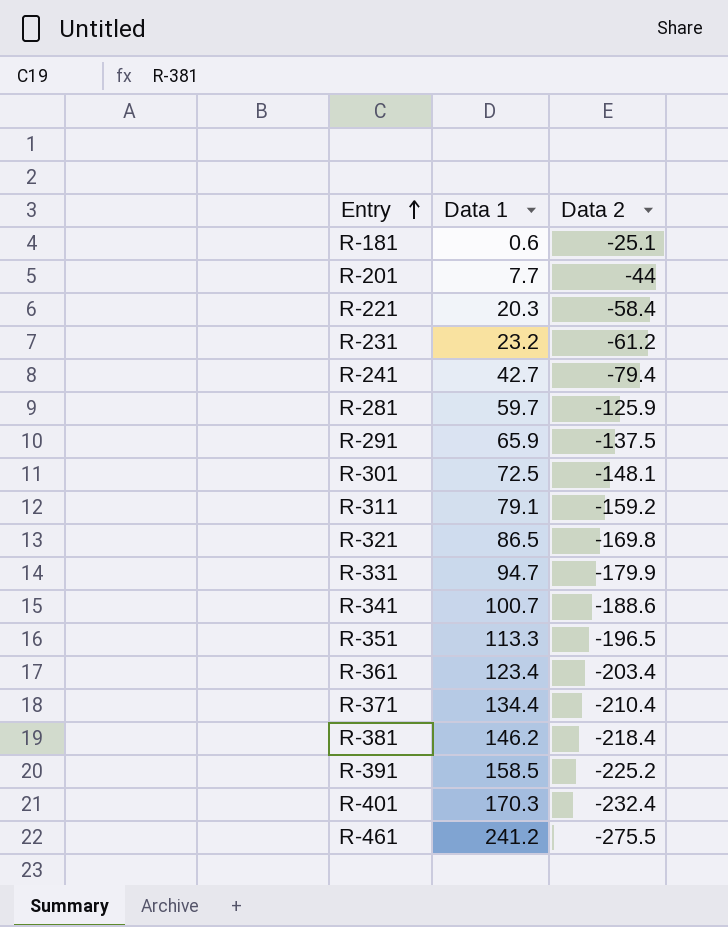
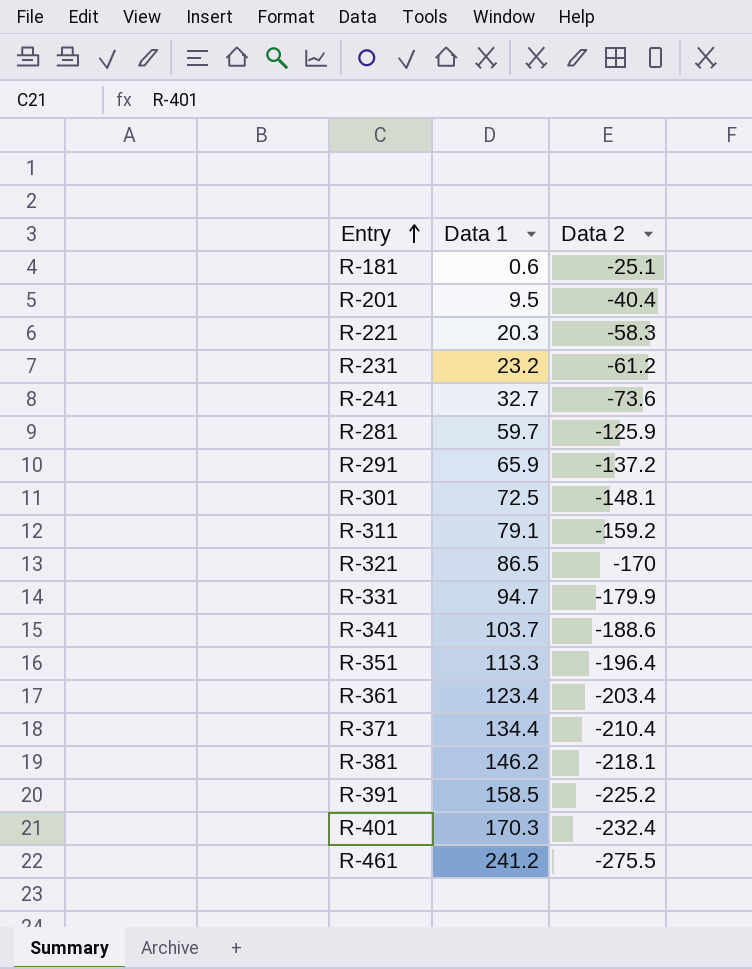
R-201 | Data 1: 7.7 -> 9.5
R-201 | Data 2: -44 -> -40.4
R-221 | Data 2: -58.4 -> -58.3
R-241 | Data 1: 42.7 -> 32.7
R-241 | Data 2: -79.4 -> -73.6
R-291 | Data 2: -137.5 -> -137.2
R-321 | Data 2: -169.8 -> -170
R-341 | Data 1: 100.7 -> 103.7
R-351 | Data 2: -196.5 -> -196.4
R-381 | Data 2: -218.4 -> -218.1

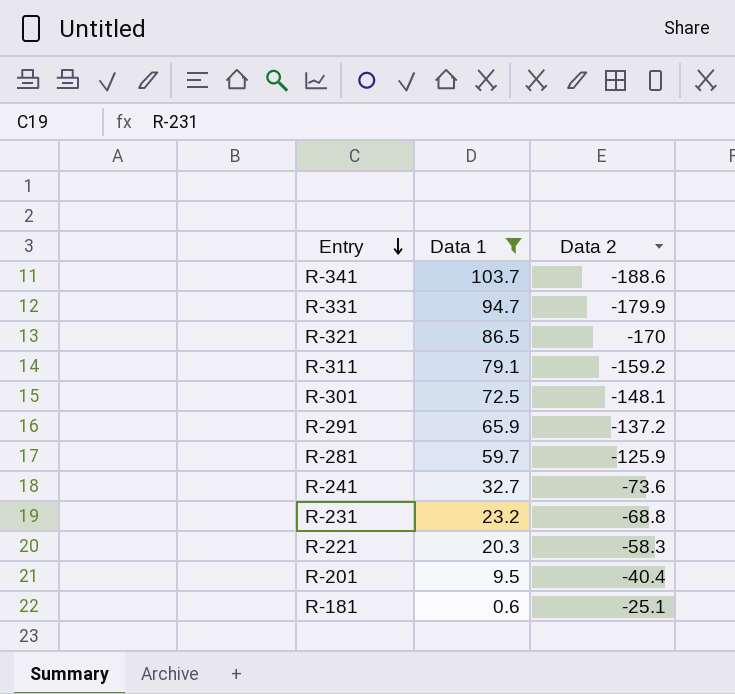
filter: none -> Data 1 <= 103.7
row order: Entry ascending -> Entry descending
R-231 | Data 2: -61.2 -> -68.8

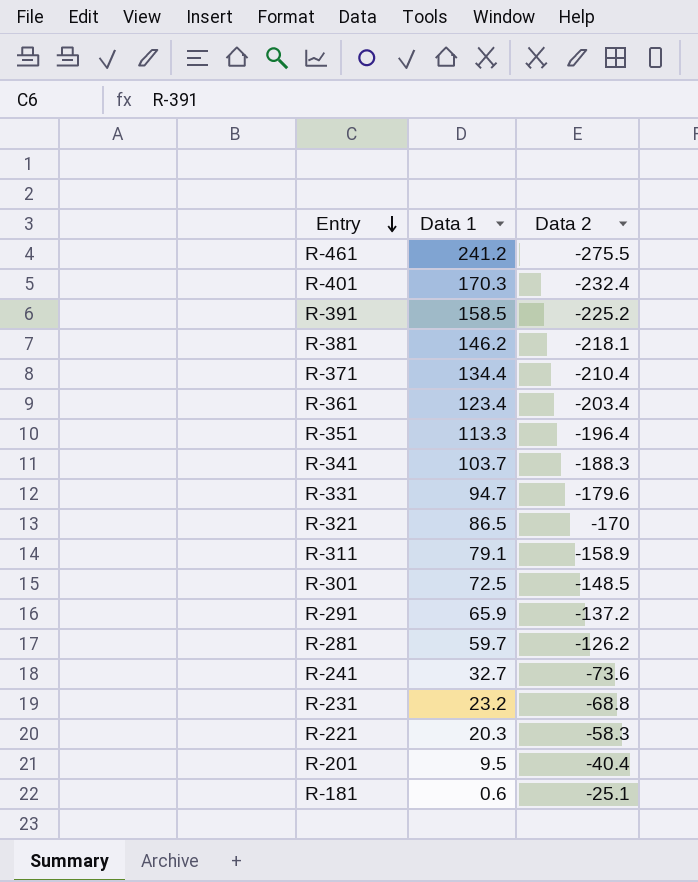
filter: Data 1 <= 103.7 -> none
R-341 | Data 2: -188.6 -> -188.3
R-331 | Data 2: -179.9 -> -179.6
R-311 | Data 2: -159.2 -> -158.9
R-301 | Data 2: -148.1 -> -148.5
R-281 | Data 2: -125.9 -> -126.2

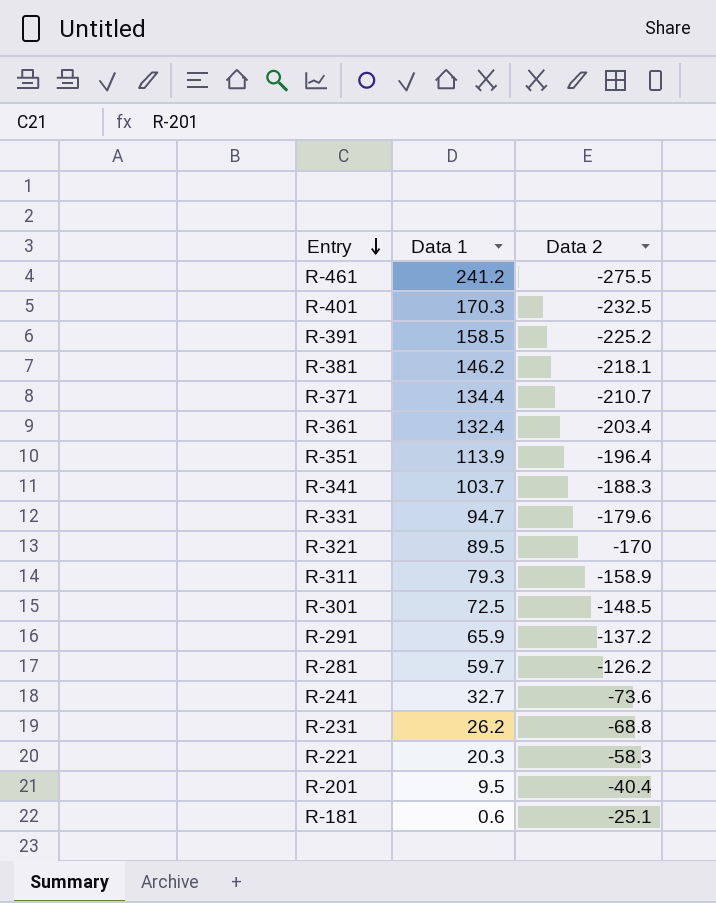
R-401 | Data 2: -232.4 -> -232.5
R-371 | Data 2: -210.4 -> -210.7
R-361 | Data 1: 123.4 -> 132.4
R-351 | Data 1: 113.3 -> 113.9
R-321 | Data 1: 86.5 -> 89.5
R-311 | Data 1: 79.1 -> 79.3
R-231 | Data 1: 23.2 -> 26.2

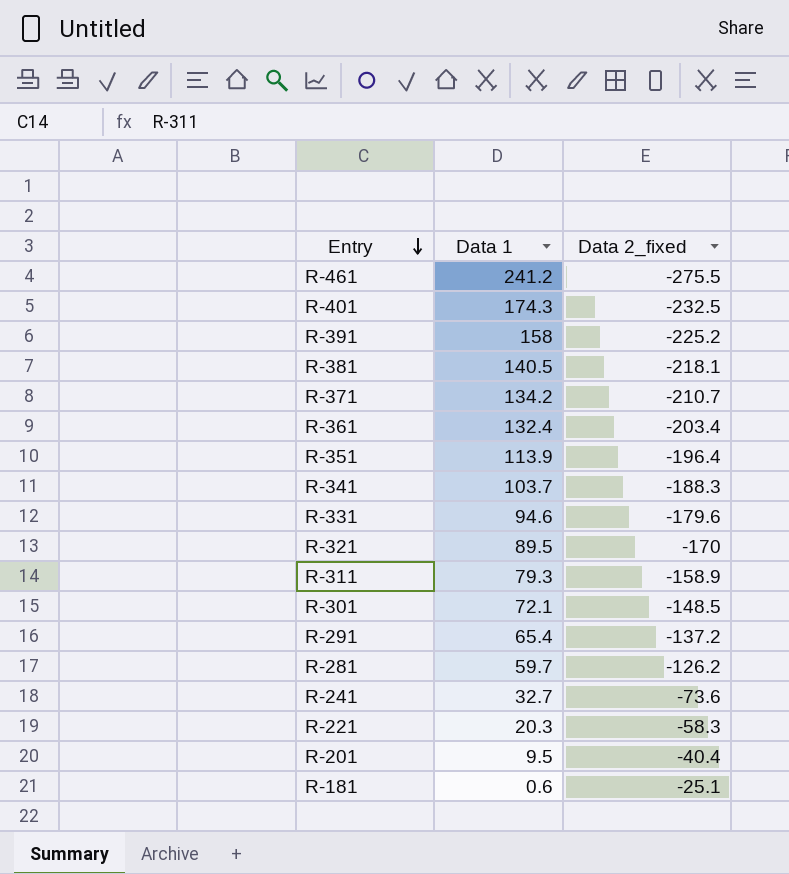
column name: Data 2 -> Data 2_fixed
row R-231: 26.2 | -68.8 -> none
R-401 | Data 1: 170.3 -> 174.3
R-391 | Data 1: 158.5 -> 158
R-381 | Data 1: 146.2 -> 140.5
R-371 | Data 1: 134.4 -> 134.2
R-331 | Data 1: 94.7 -> 94.6
R-301 | Data 1: 72.5 -> 72.1
R-291 | Data 1: 65.9 -> 65.4

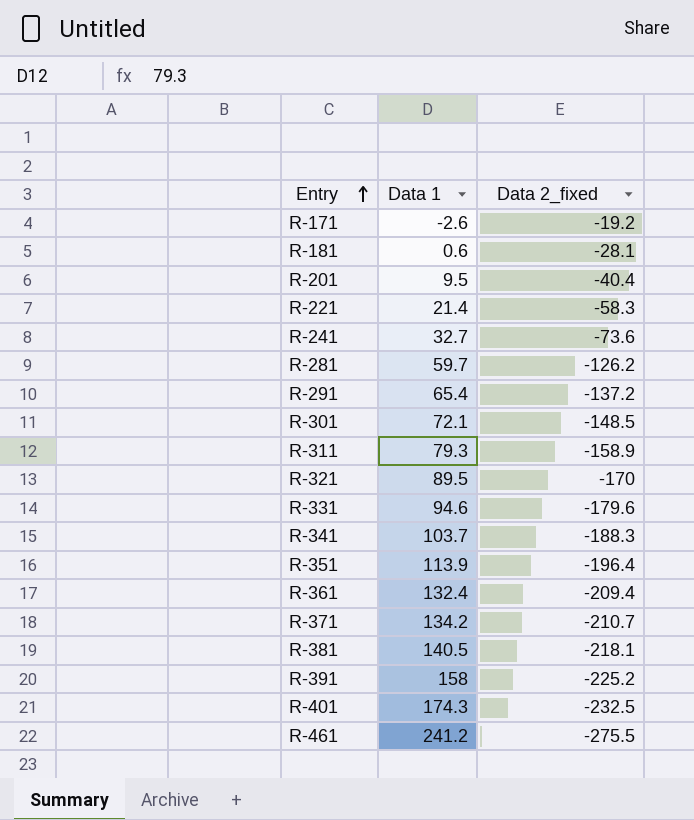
row order: Entry descending -> Entry ascending
row R-171: none -> -2.6 | -19.2
R-181 | Data 2_fixed: -25.1 -> -28.1
R-221 | Data 1: 20.3 -> 21.4
R-361 | Data 2_fixed: -203.4 -> -209.4

